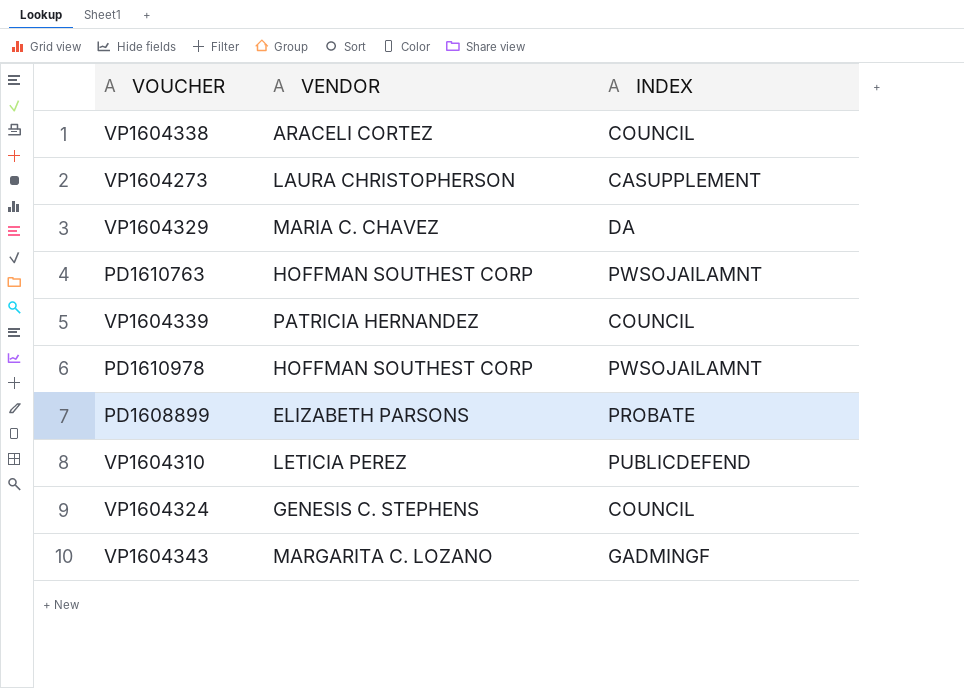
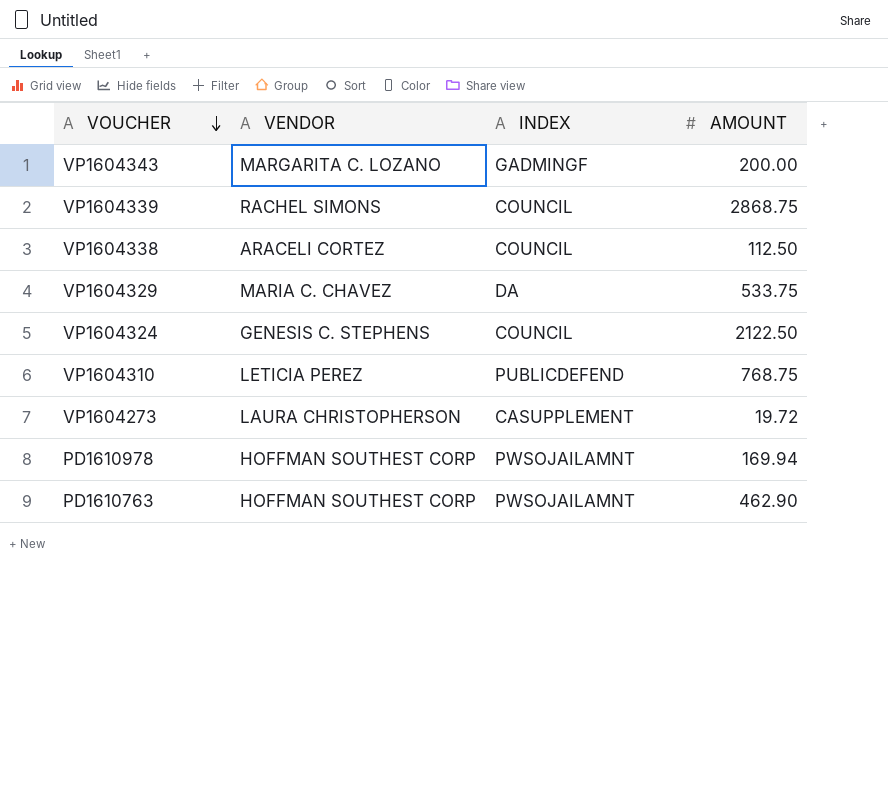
row order: none -> VOUCHER descending
column AMOUNT | position: none -> 4
row PD1608899: ELIZABETH PARSONS | PROBATE -> none
VP1604339 | VENDOR: PATRICIA HERNANDEZ -> RACHEL SIMONS

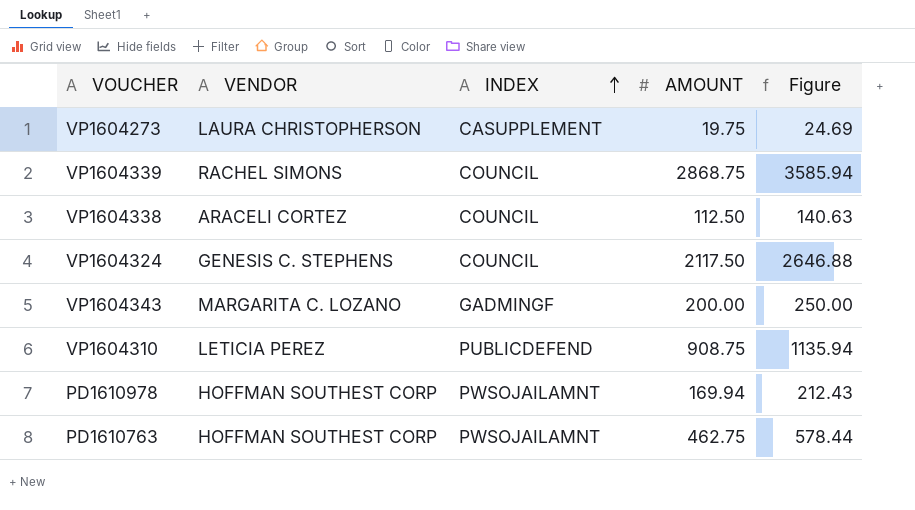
row order: VOUCHER descending -> INDEX ascending
column Figure | formula: none -> [AMOUNT] * 1.25
row VP1604329: MARIA C. CHAVEZ | DA | 533.75 -> none
VP1604273 | AMOUNT: 19.72 -> 19.75
VP1604324 | AMOUNT: 2122.50 -> 2117.50
VP1604310 | AMOUNT: 768.75 -> 908.75
PD1610763 | AMOUNT: 462.90 -> 462.75

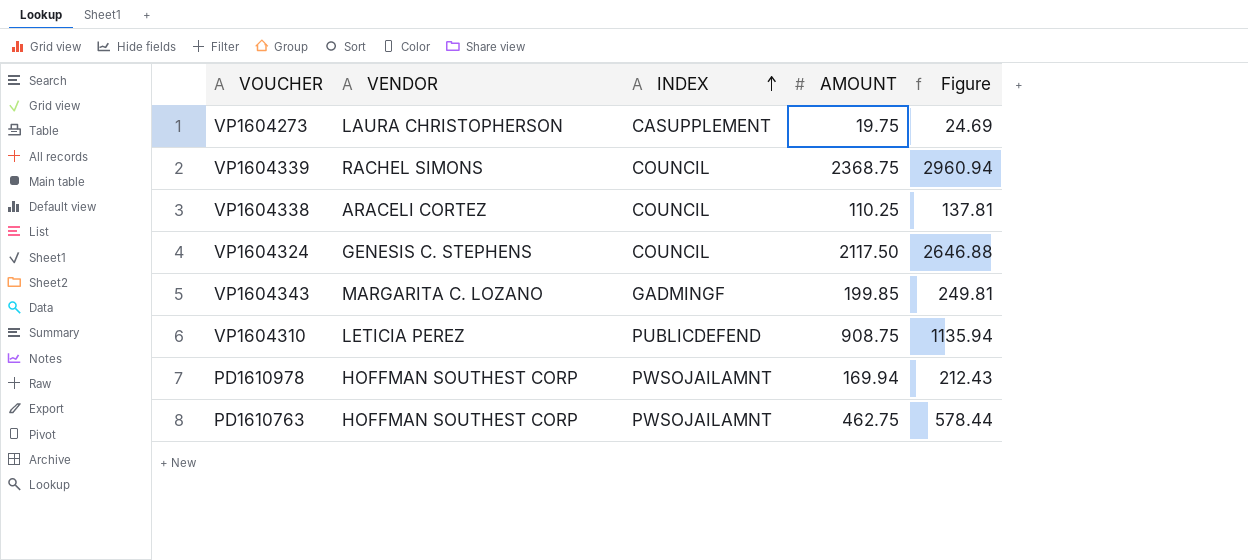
VP1604339 | AMOUNT: 2868.75 -> 2368.75
VP1604339 | Figure: 3585.94 -> 2960.94
VP1604338 | AMOUNT: 112.50 -> 110.25
VP1604338 | Figure: 140.63 -> 137.81
VP1604343 | AMOUNT: 200.00 -> 199.85
VP1604343 | Figure: 250.00 -> 249.81

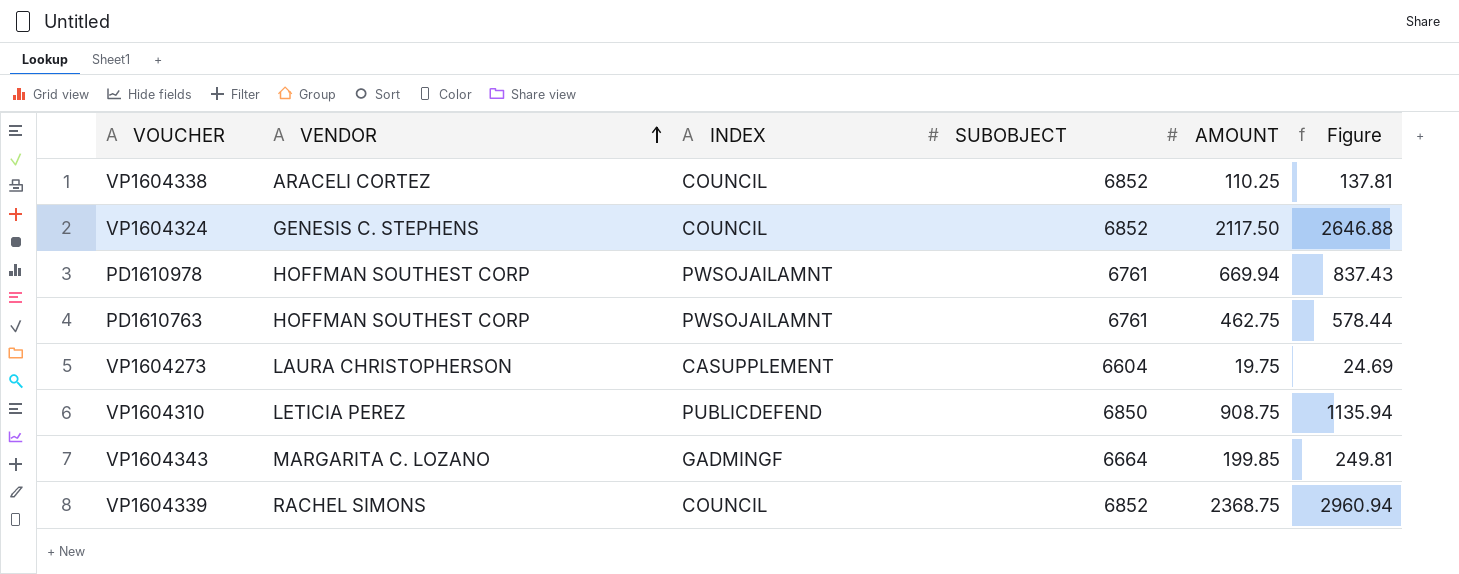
row order: INDEX ascending -> VENDOR ascending
column SUBOBJECT | position: none -> 4
PD1610978 | AMOUNT: 169.94 -> 669.94
PD1610978 | Figure: 212.43 -> 837.43

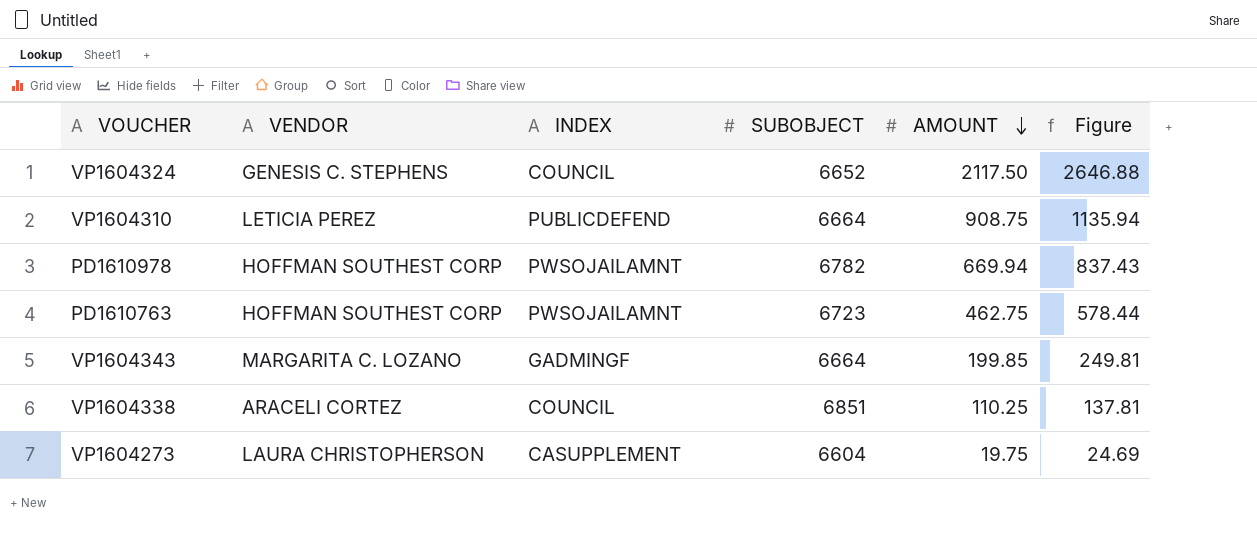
row order: VENDOR ascending -> AMOUNT descending
row VP1604339: RACHEL SIMONS | COUNCIL | 6852 | 2368.75 | 2960.94 -> none
VP1604324 | SUBOBJECT: 6852 -> 6652
VP1604310 | SUBOBJECT: 6850 -> 6664
PD1610978 | SUBOBJECT: 6761 -> 6782
PD1610763 | SUBOBJECT: 6761 -> 6723
VP1604338 | SUBOBJECT: 6852 -> 6851

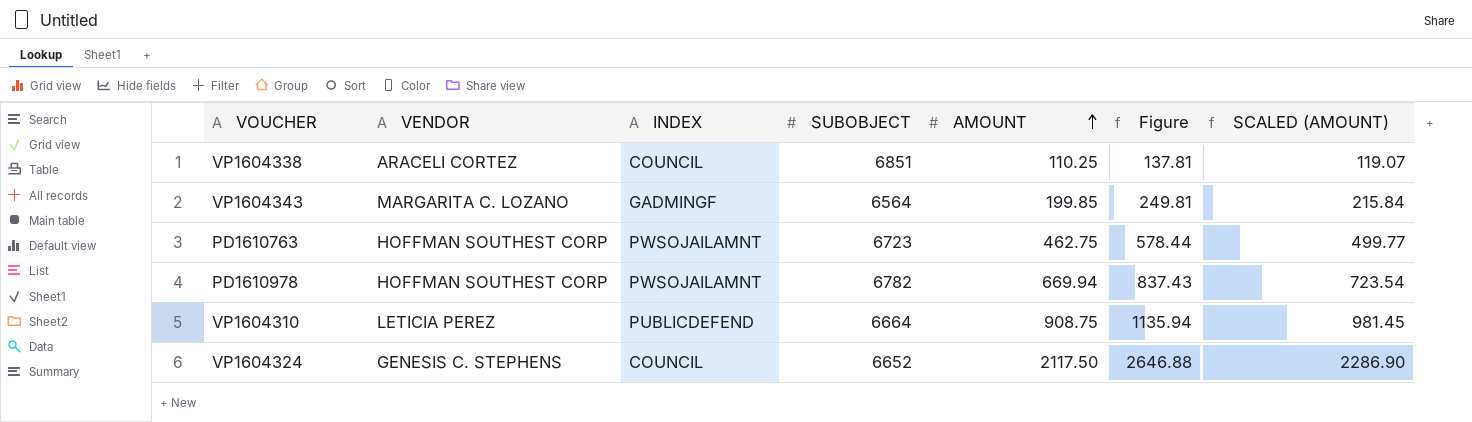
row order: AMOUNT descending -> AMOUNT ascending
column SCALED (AMOUNT) | formula: none -> [AMOUNT] * 1.08
row VP1604273: LAURA CHRISTOPHERSON | CASUPPLEMENT | 6604 | 19.75 | 24.69 -> none
VP1604343 | SUBOBJECT: 6664 -> 6564

